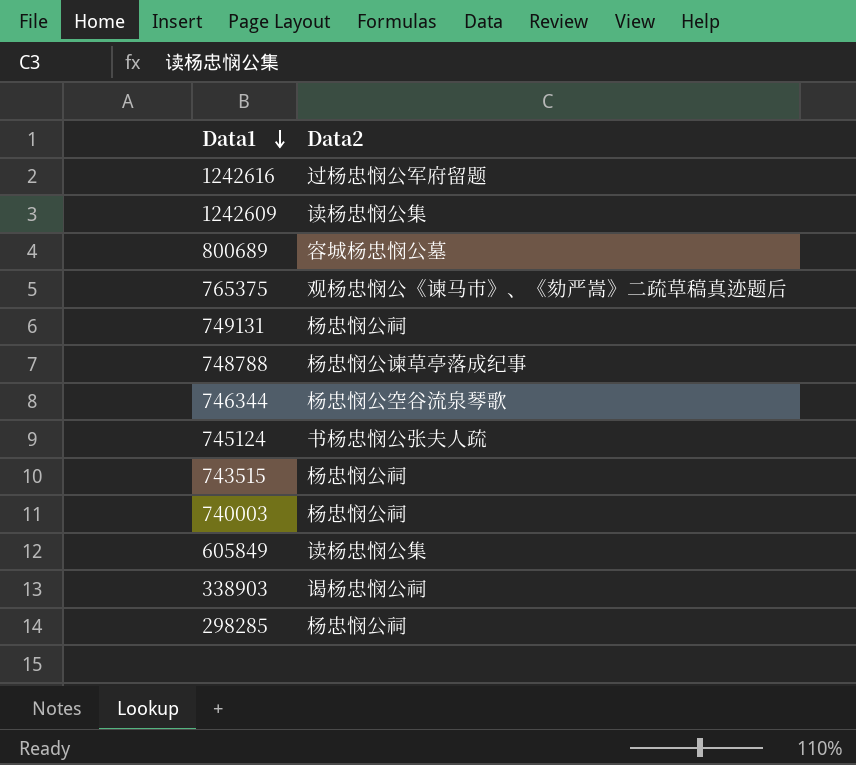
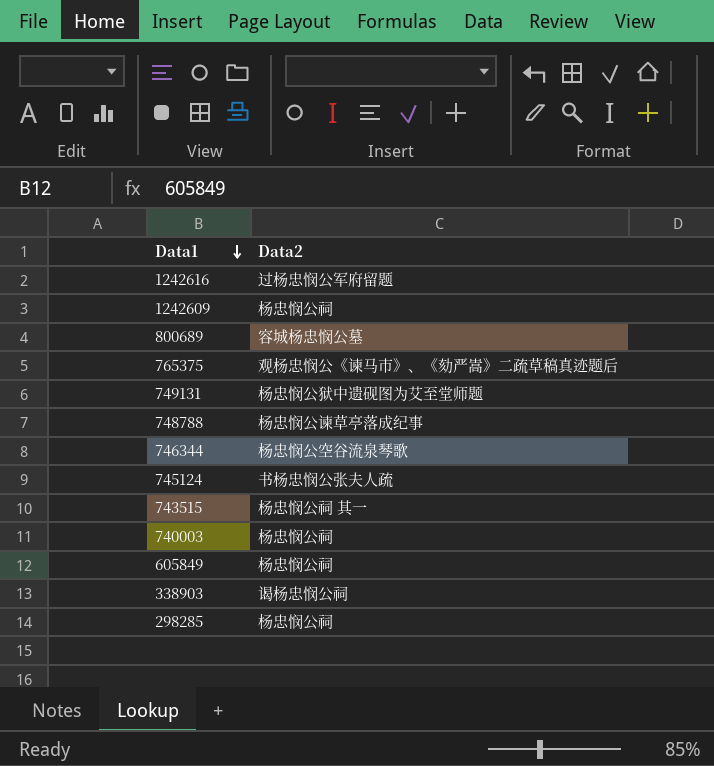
1242609 | Data2: 读杨忠悯公集 -> 杨忠悯公祠
749131 | Data2: 杨忠悯公祠 -> 杨忠悯公狱中遗砚图为艾至堂师题
743515 | Data2: 杨忠悯公祠 -> 杨忠悯公祠 其一
605849 | Data2: 读杨忠悯公集 -> 杨忠悯公祠

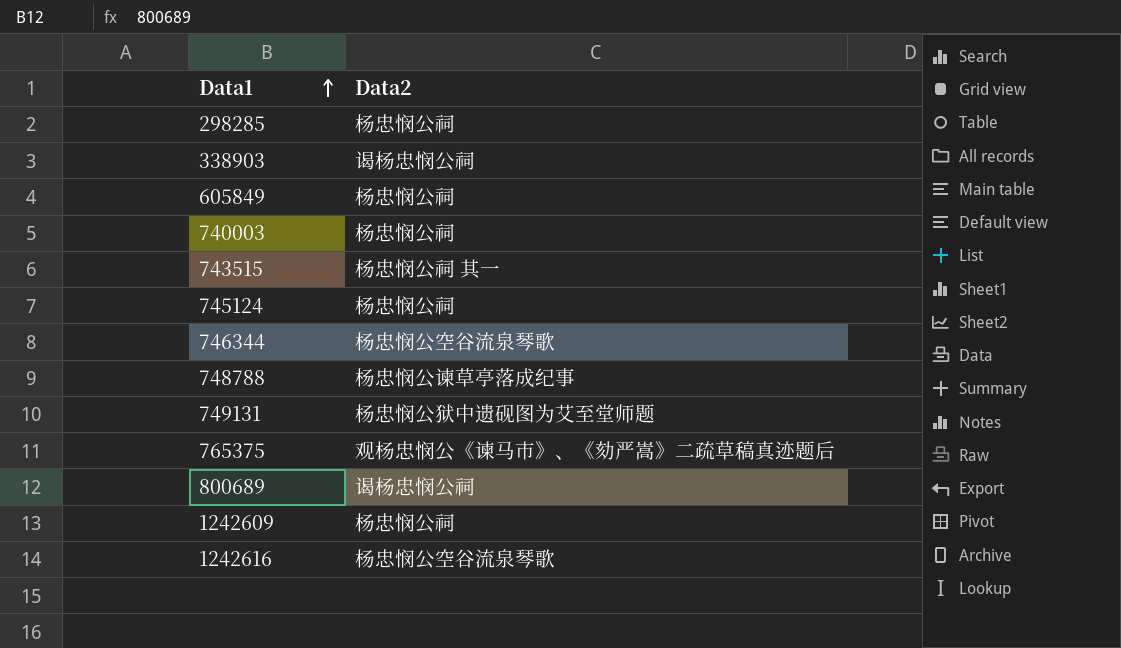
row order: Data1 descending -> Data1 ascending
745124 | Data2: 书杨忠悯公张夫人疏 -> 杨忠悯公祠
800689 | Data2: 容城杨忠悯公墓 -> 谒杨忠悯公祠
1242616 | Data2: 过杨忠悯公军府留题 -> 杨忠悯公空谷流泉琴歌

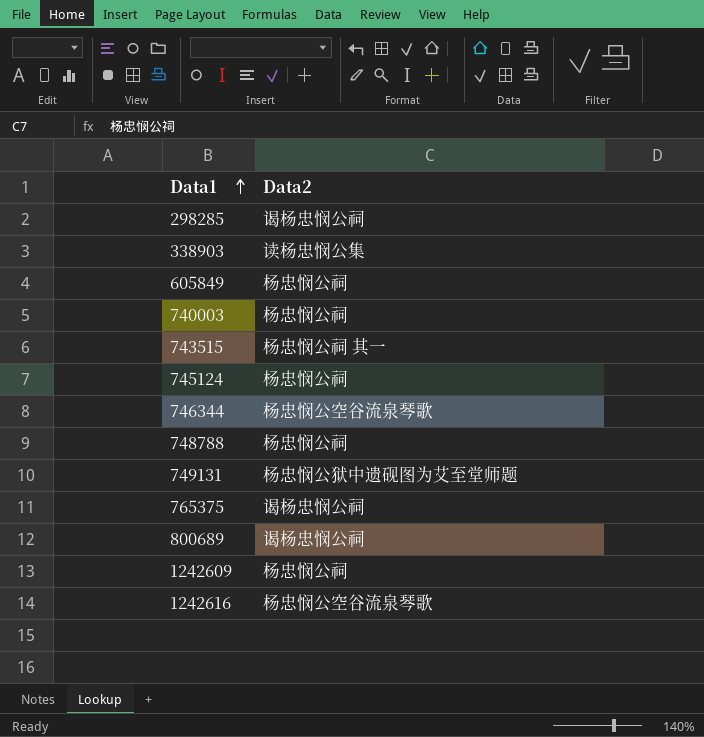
298285 | Data2: 杨忠悯公祠 -> 谒杨忠悯公祠
338903 | Data2: 谒杨忠悯公祠 -> 读杨忠悯公集
748788 | Data2: 杨忠悯公谏草亭落成纪事 -> 杨忠悯公祠
765375 | Data2: 观杨忠悯公《谏马市》、《劾严嵩》二疏草稿真迹题后 -> 谒杨忠悯公祠

